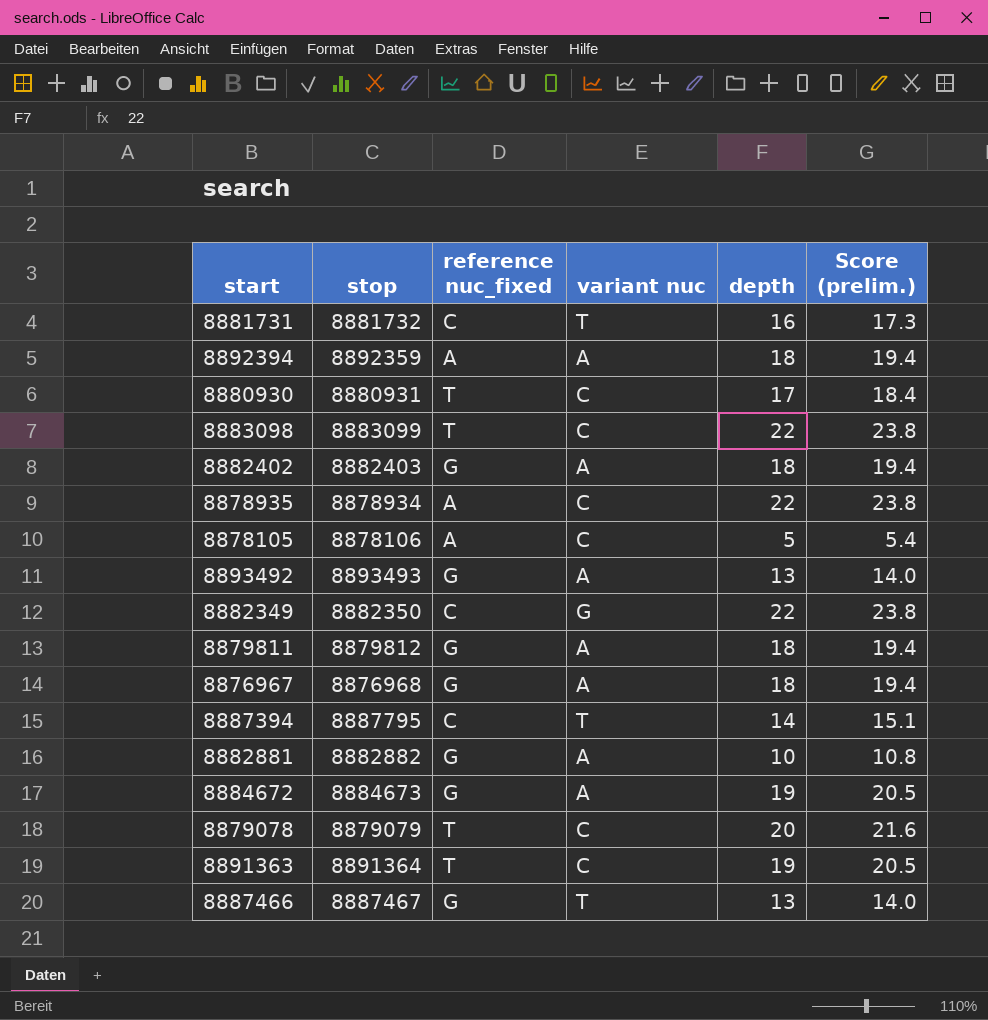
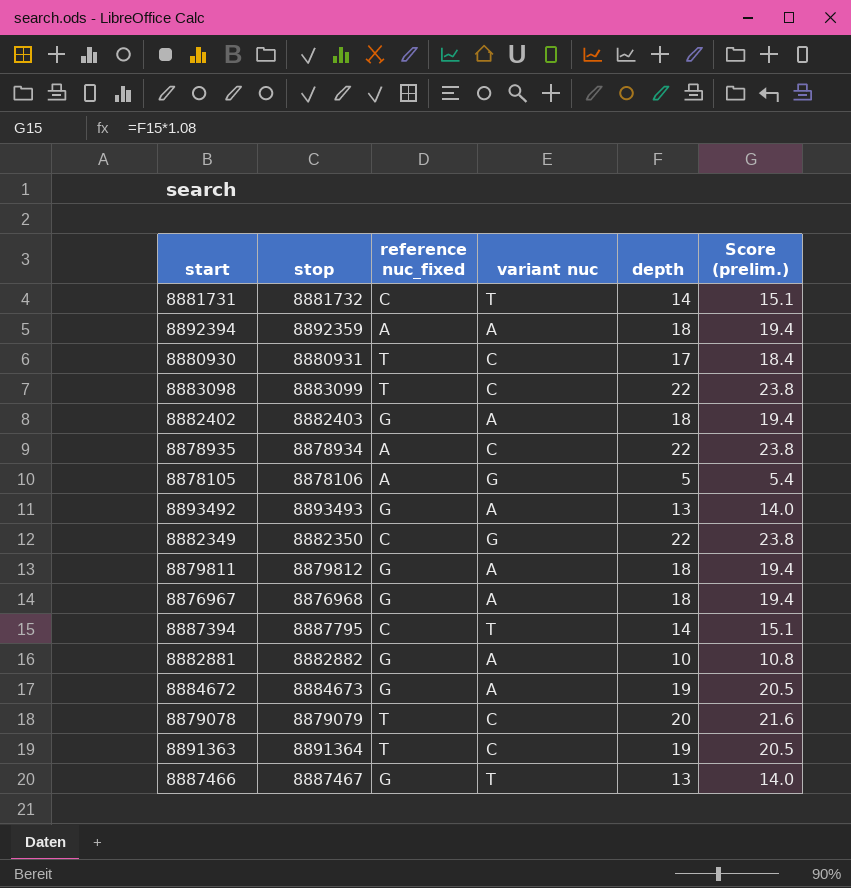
8881731 | depth: 16 -> 14
8881731 | Score (prelim.): 17.3 -> 15.1
8878105 | variant nuc: C -> G

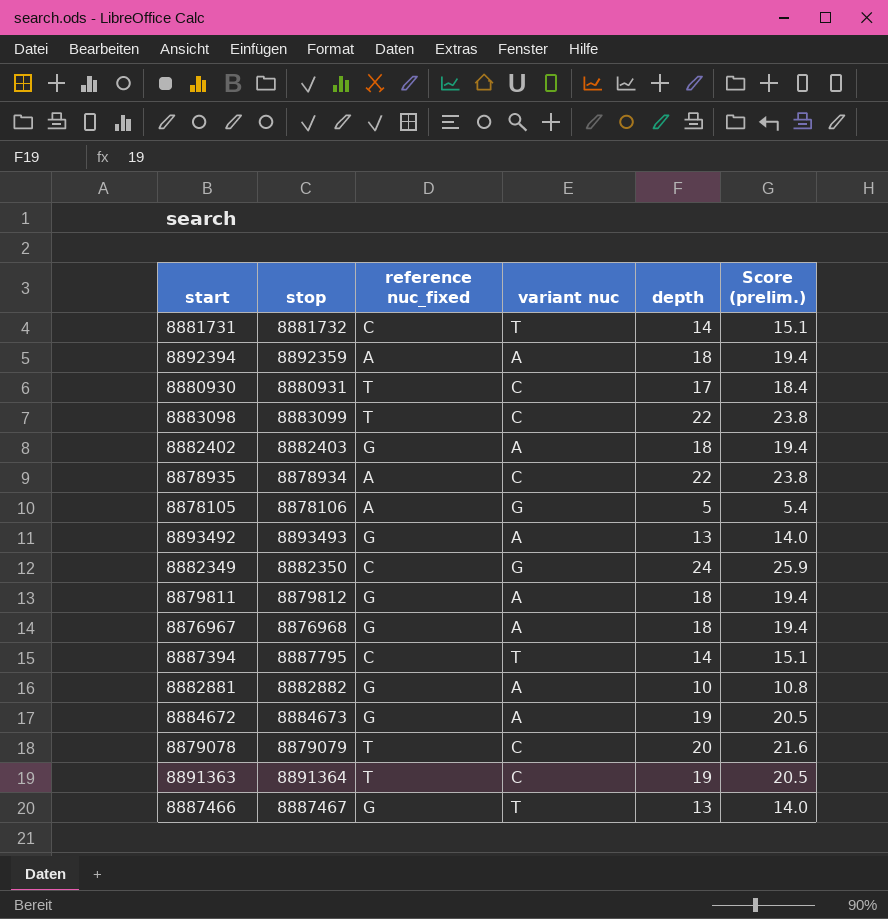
8882349 | depth: 22 -> 24
8882349 | Score (prelim.): 23.8 -> 25.9

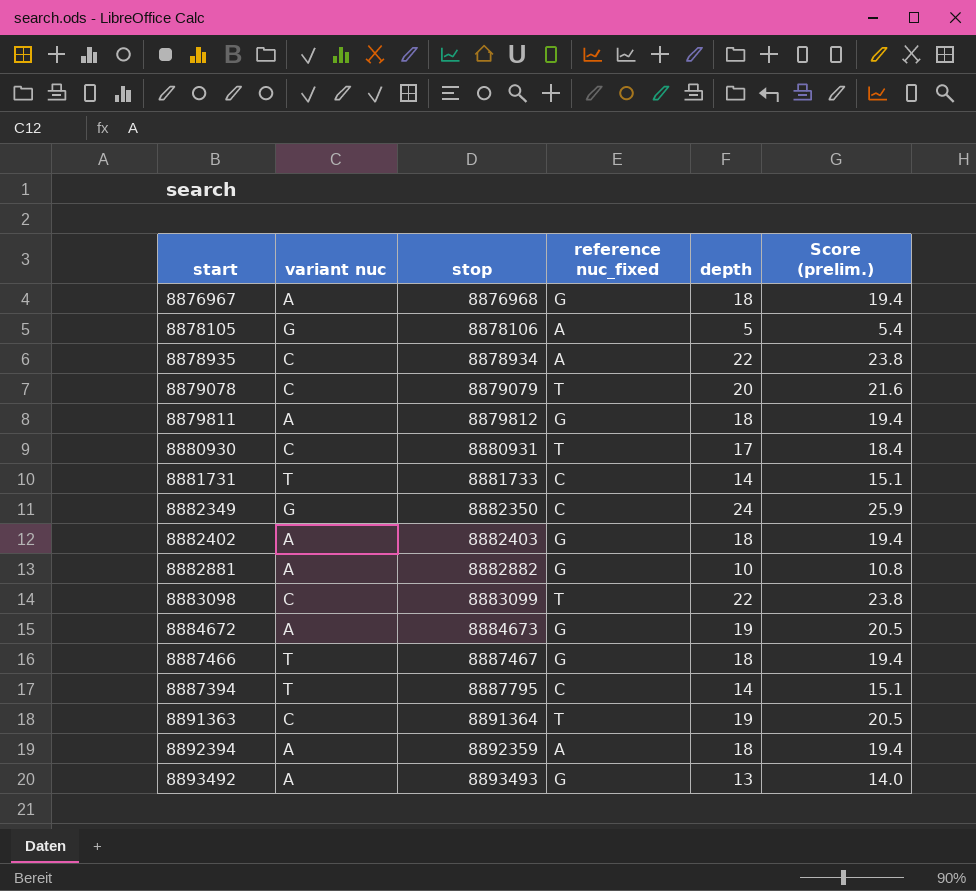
row order: none -> stop ascending
column variant nuc | position: 4 -> 2
8881731 | stop: 8881732 -> 8881733
8887466 | depth: 13 -> 18
8887466 | Score (prelim.): 14.0 -> 19.4

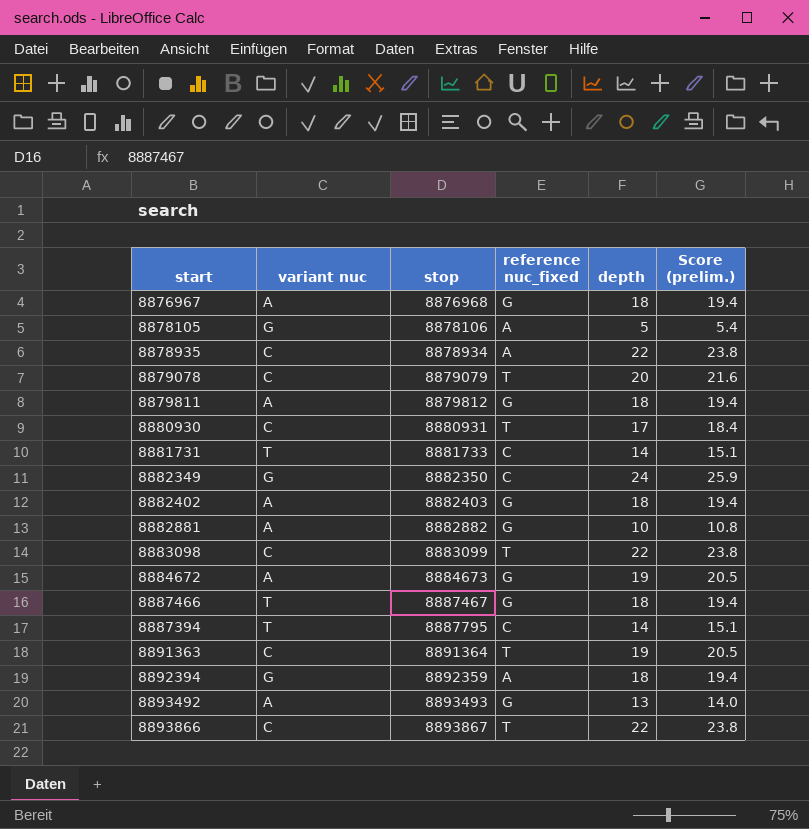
8892394 | variant nuc: A -> G
row 8893866: none -> C | 8893867 | T | 22 | 23.8

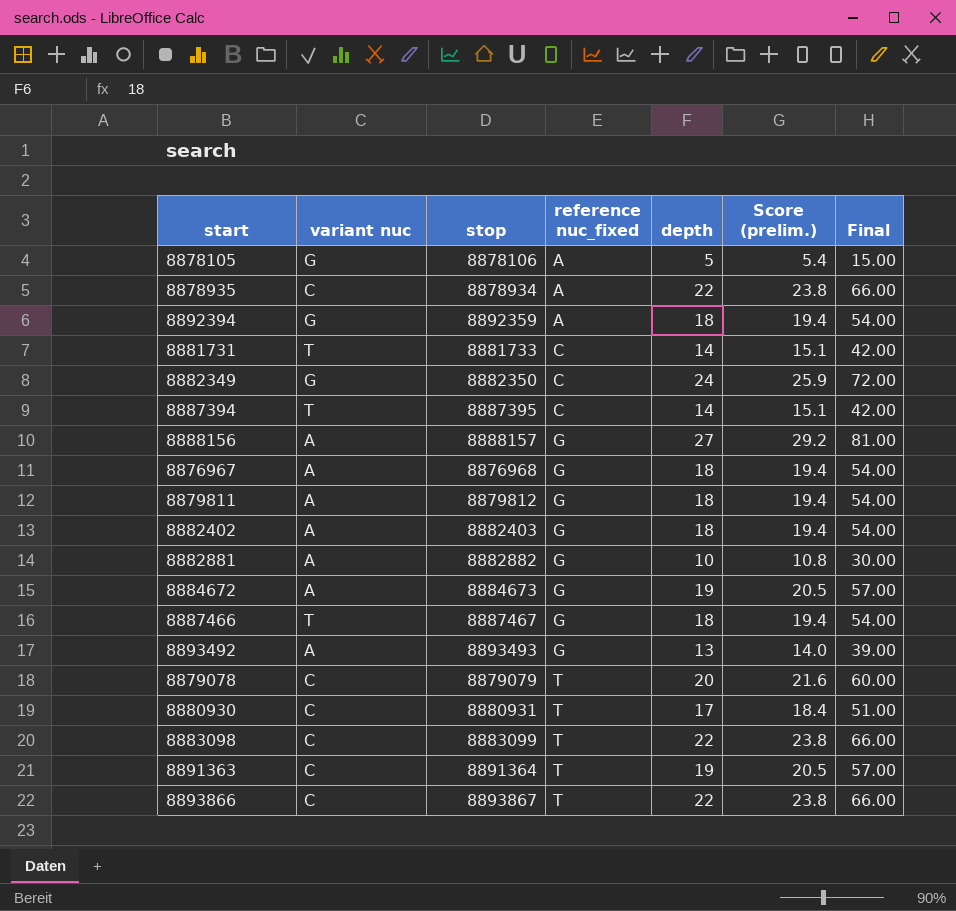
row order: stop ascending -> reference nuc_fixed ascending
column Final | formula: none -> [depth] * 3
8887394 | stop: 8887795 -> 8887395
row 8888156: none -> A | 8888157 | G | 27 | 29.2 | 81.00

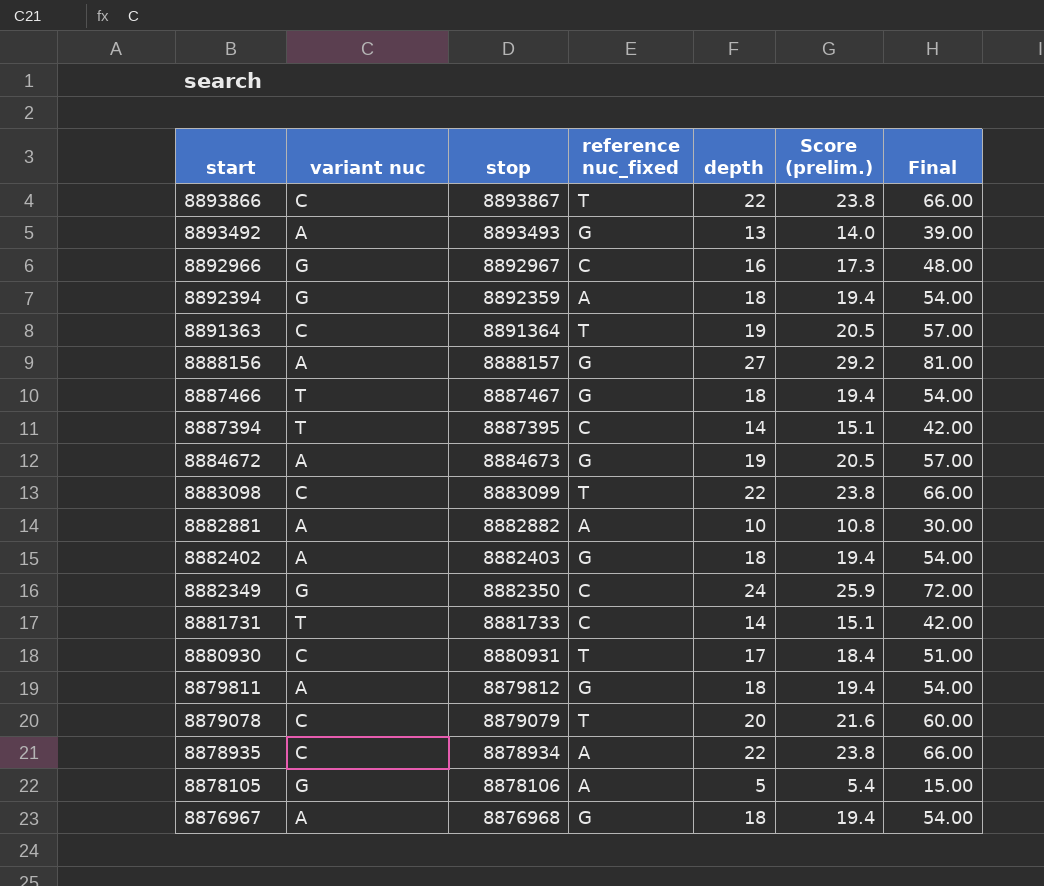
row order: reference nuc_fixed ascending -> start descending
row 8892966: none -> G | 8892967 | C | 16 | 17.3 | 48.00
8882881 | reference nuc_fixed: G -> A

